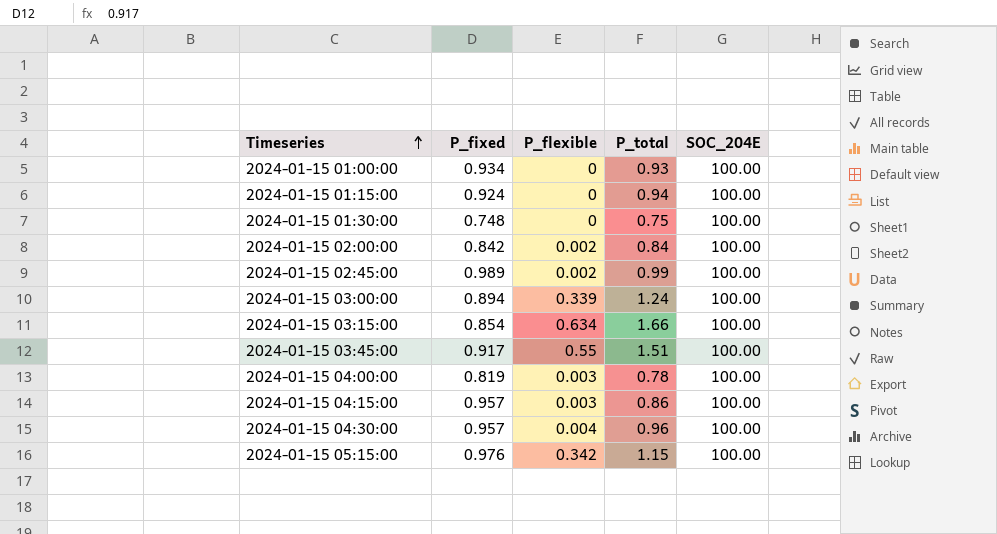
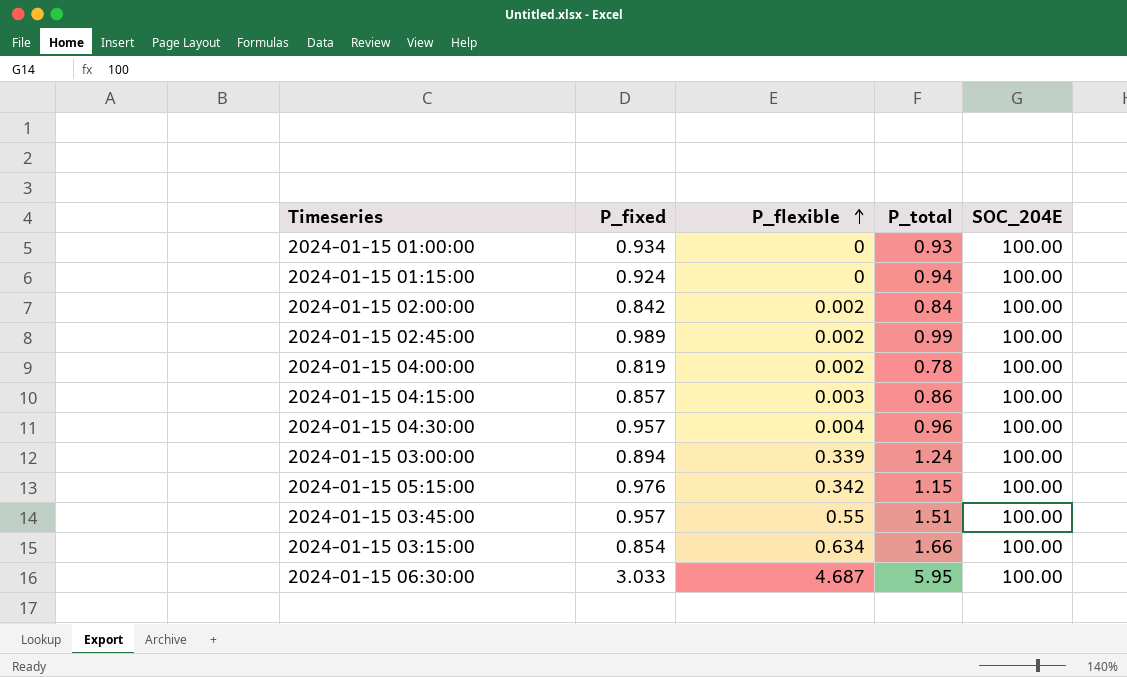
row order: Timeseries ascending -> P_flexible ascending
row 2024-01-15 01:30:00: 0.748 | 0 | 0.75 | 100.00 -> none
2024-01-15 04:00:00 | P_flexible: 0.003 -> 0.002
2024-01-15 04:15:00 | P_fixed: 0.957 -> 0.857
2024-01-15 03:45:00 | P_fixed: 0.917 -> 0.957
row 2024-01-15 06:30:00: none -> 3.033 | 4.687 | 5.95 | 100.00

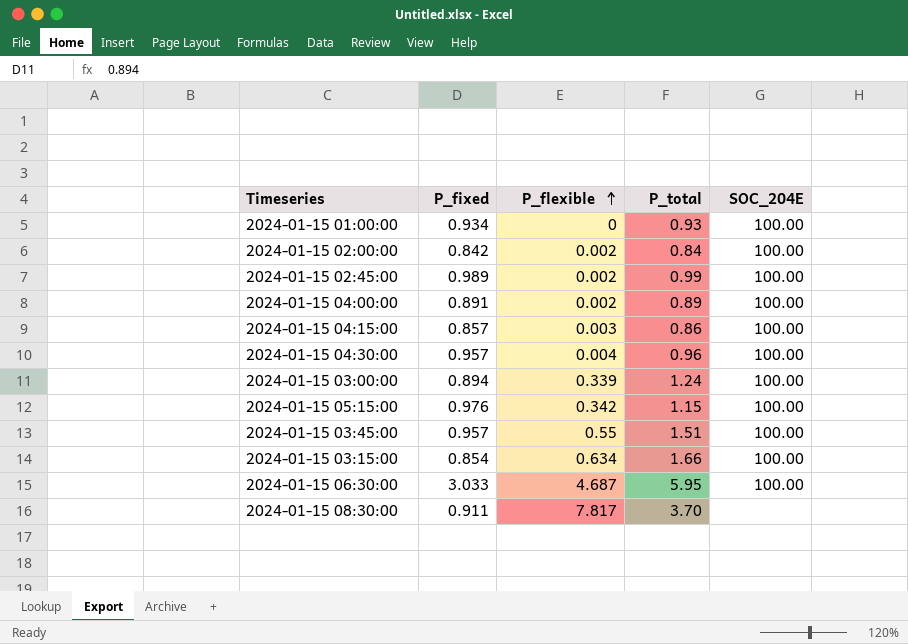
row 2024-01-15 01:15:00: 0.924 | 0 | 0.94 | 100.00 -> none
2024-01-15 04:00:00 | P_fixed: 0.819 -> 0.891
2024-01-15 04:00:00 | P_total: 0.78 -> 0.89
row 2024-01-15 08:30:00: none -> 0.911 | 7.817 | 3.70 | none

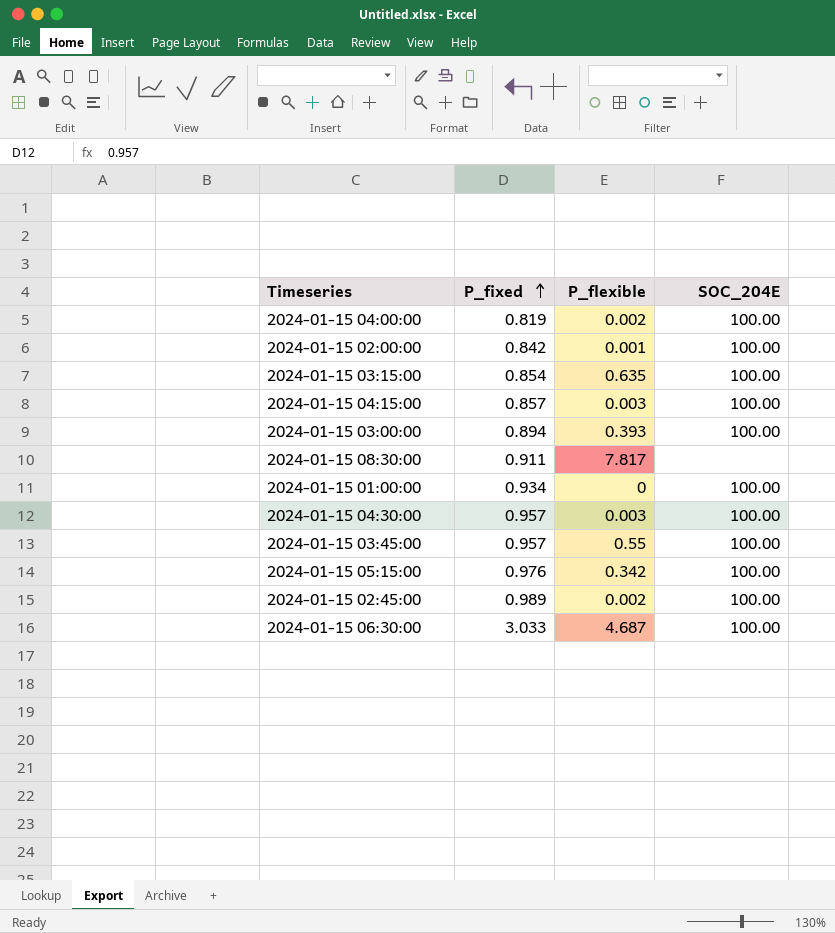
row order: P_flexible ascending -> P_fixed ascending
column P_total | position: 4 -> none
2024-01-15 04:00:00 | P_fixed: 0.891 -> 0.819
2024-01-15 02:00:00 | P_flexible: 0.002 -> 0.001
2024-01-15 03:15:00 | P_flexible: 0.634 -> 0.635
2024-01-15 03:00:00 | P_flexible: 0.339 -> 0.393
2024-01-15 04:30:00 | P_flexible: 0.004 -> 0.003

